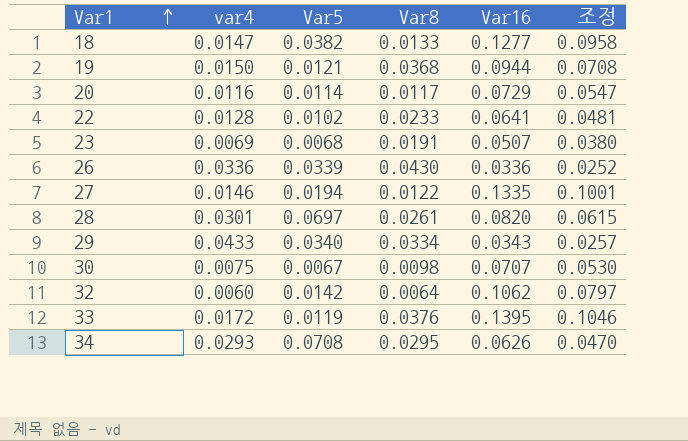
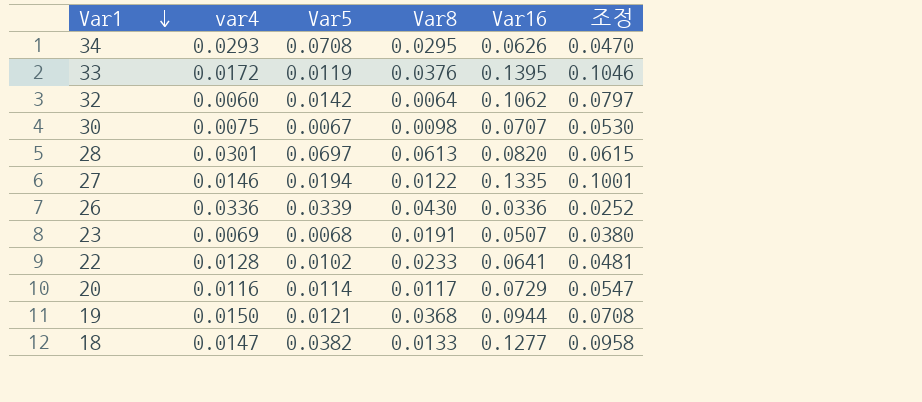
row order: Var1 ascending -> Var1 descending
row 29: 0.0433 | 0.0340 | 0.0334 | 0.0343 | 0.0257 -> none
28 | Var8: 0.0261 -> 0.0613

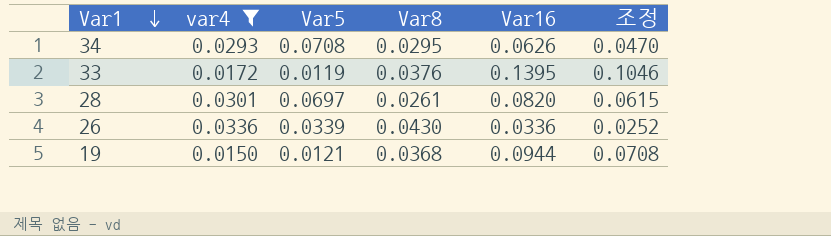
filter: none -> var4 >= 0.0150
28 | Var8: 0.0613 -> 0.0261

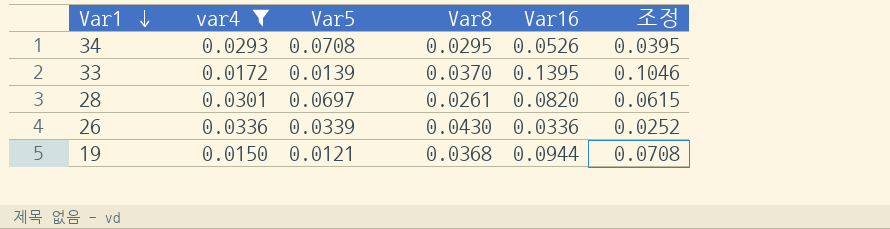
34 | Var16: 0.0626 -> 0.0526
34 | 조정: 0.0470 -> 0.0395
33 | Var5: 0.0119 -> 0.0139
33 | Var8: 0.0376 -> 0.0370

